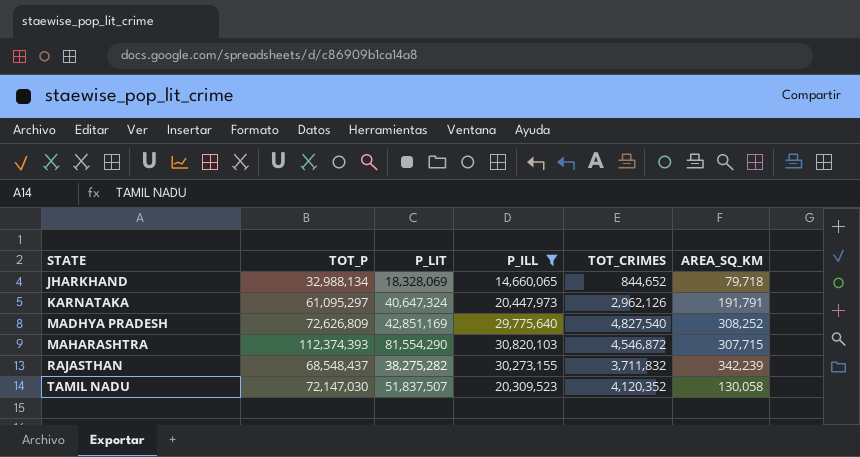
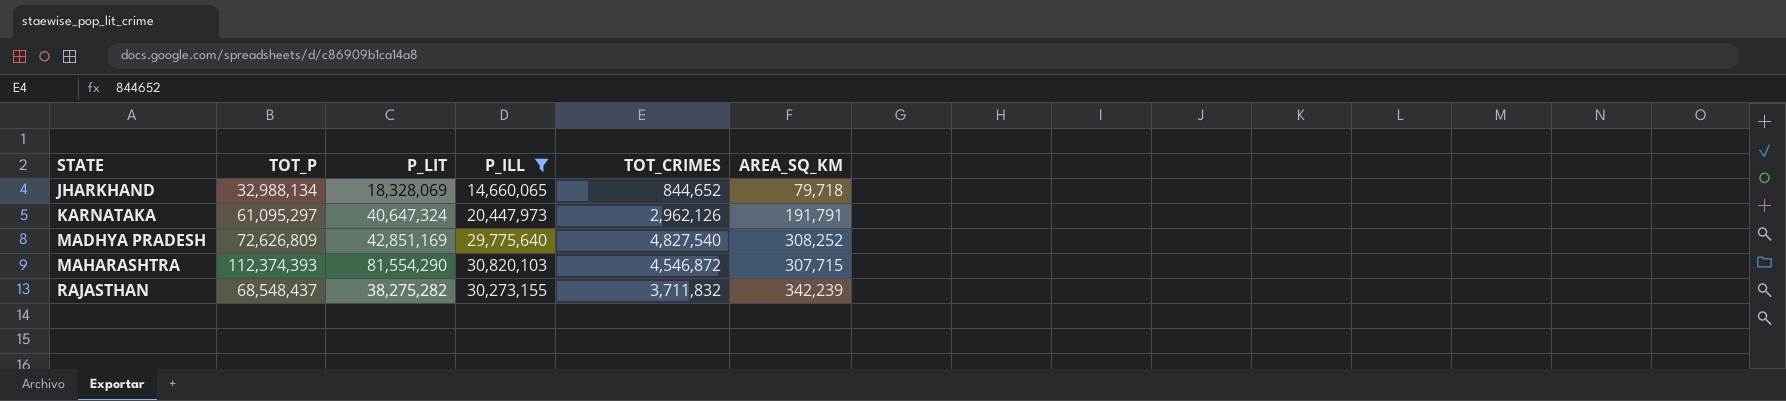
row TAMIL NADU: 72,147,030 | 51,837,507 | 20,309,523 | 4,120,352 | 130,058 -> none

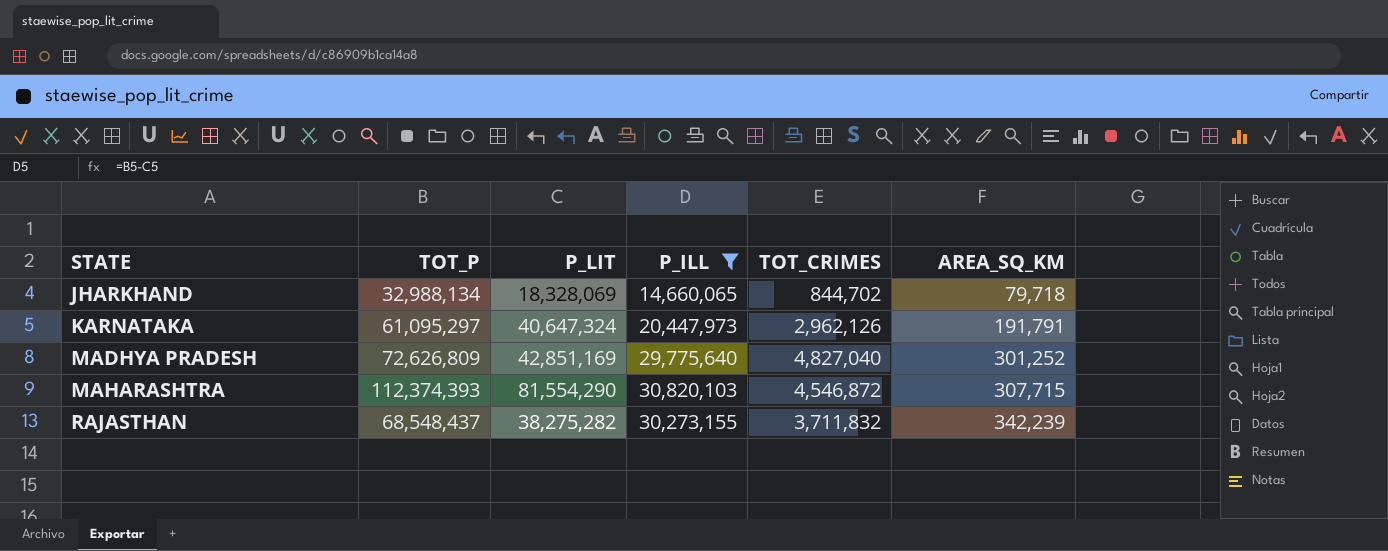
JHARKHAND | TOT_CRIMES: 844,652 -> 844,702
MADHYA PRADESH | TOT_CRIMES: 4,827,540 -> 4,827,040
MADHYA PRADESH | AREA_SQ_KM: 308,252 -> 301,252

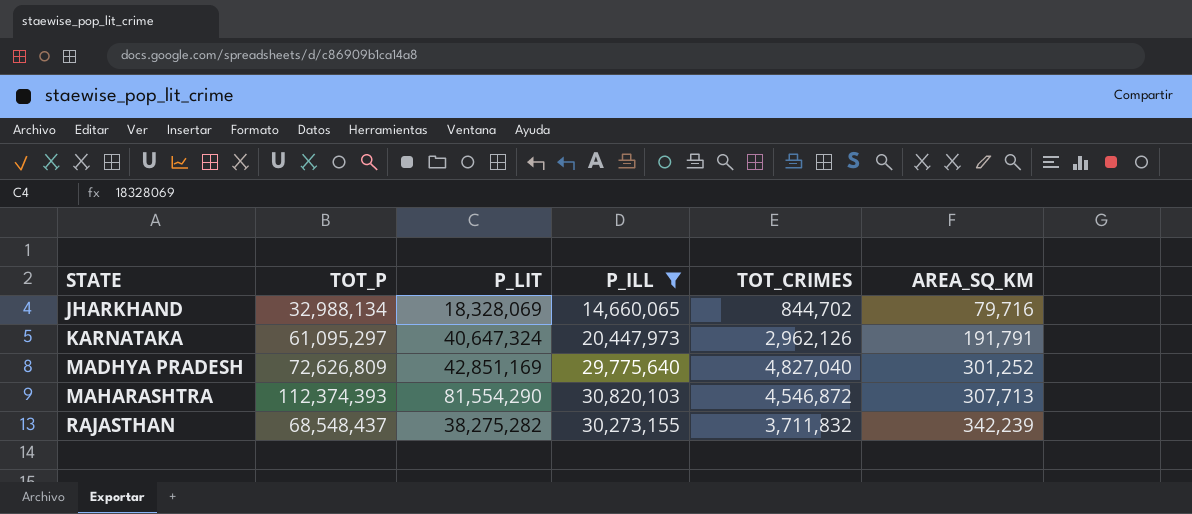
JHARKHAND | AREA_SQ_KM: 79,718 -> 79,716
MAHARASHTRA | AREA_SQ_KM: 307,715 -> 307,713

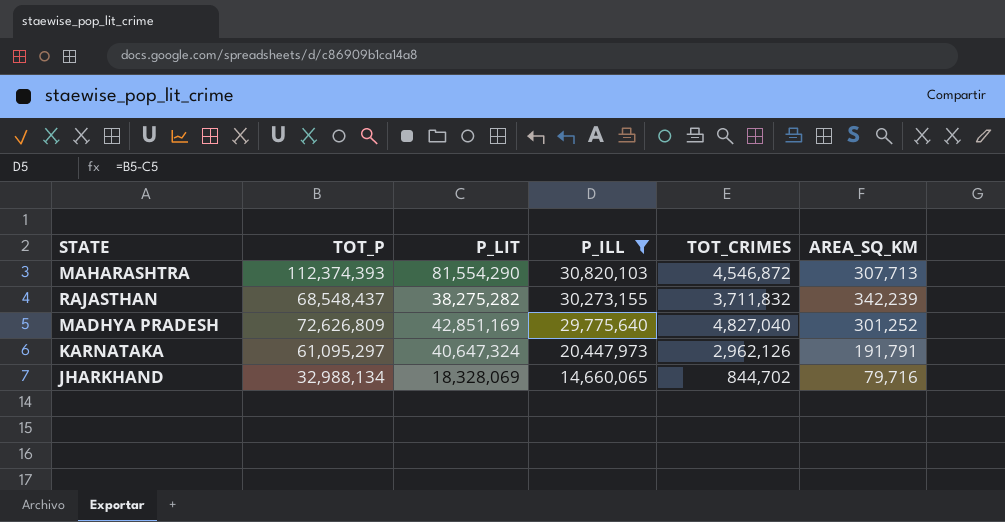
row order: STATE ascending -> P_ILL descending

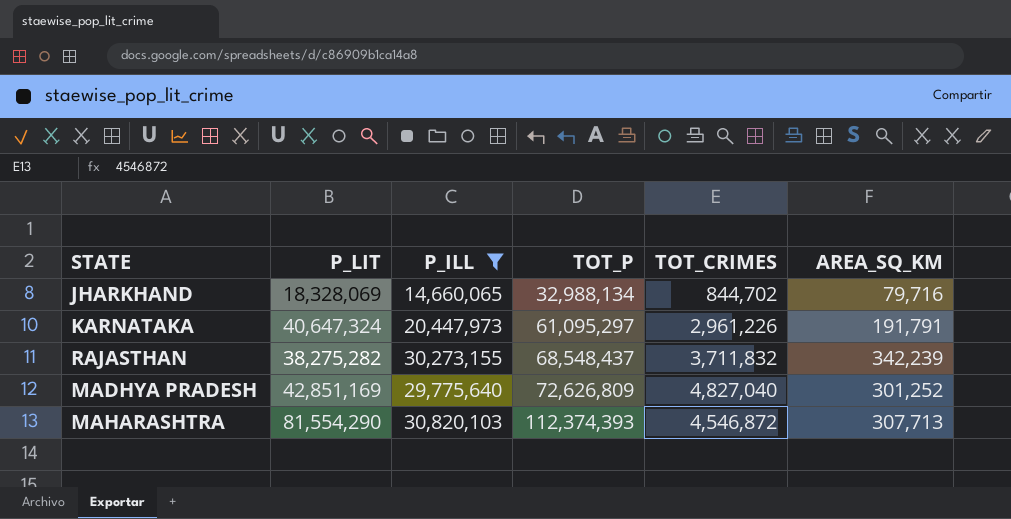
row order: P_ILL descending -> TOT_P ascending
column TOT_P | position: 2 -> 4
KARNATAKA | TOT_CRIMES: 2,962,126 -> 2,961,226

